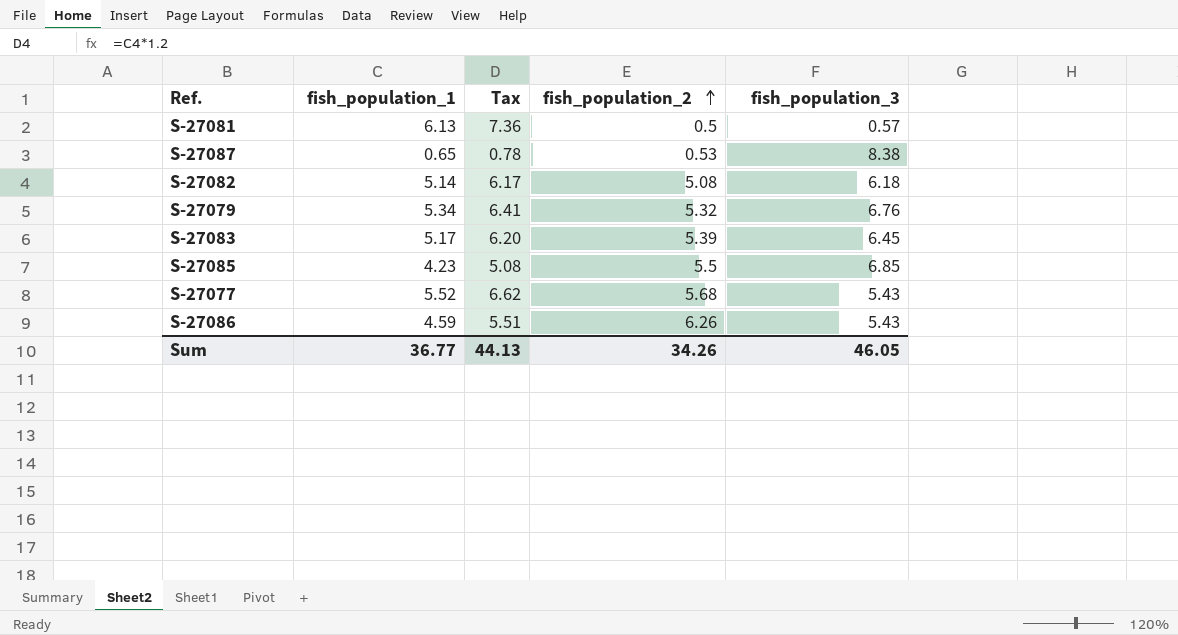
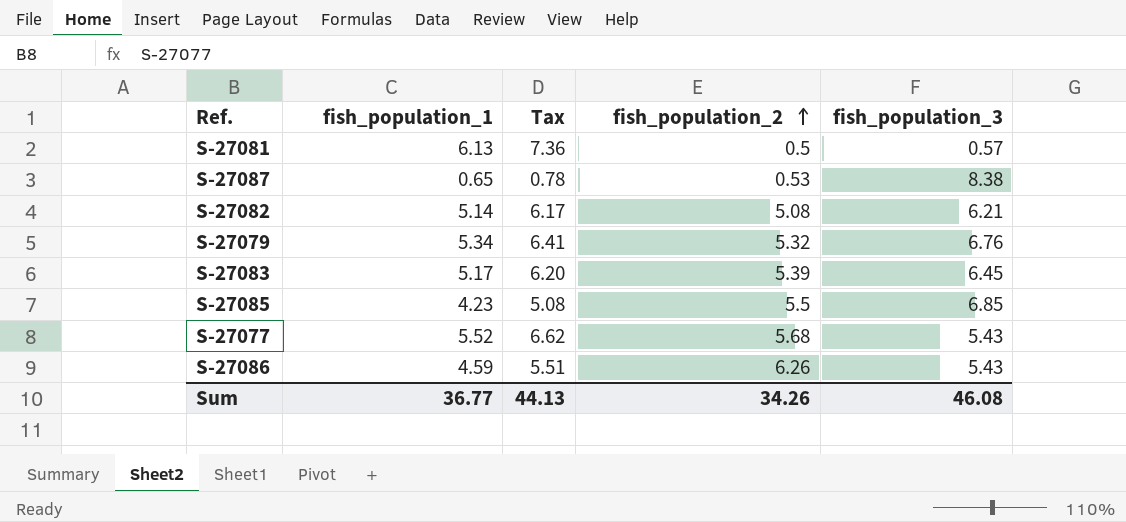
S-27082 | fish_population_3: 6.18 -> 6.21
Sum | fish_population_3: 46.05 -> 46.08

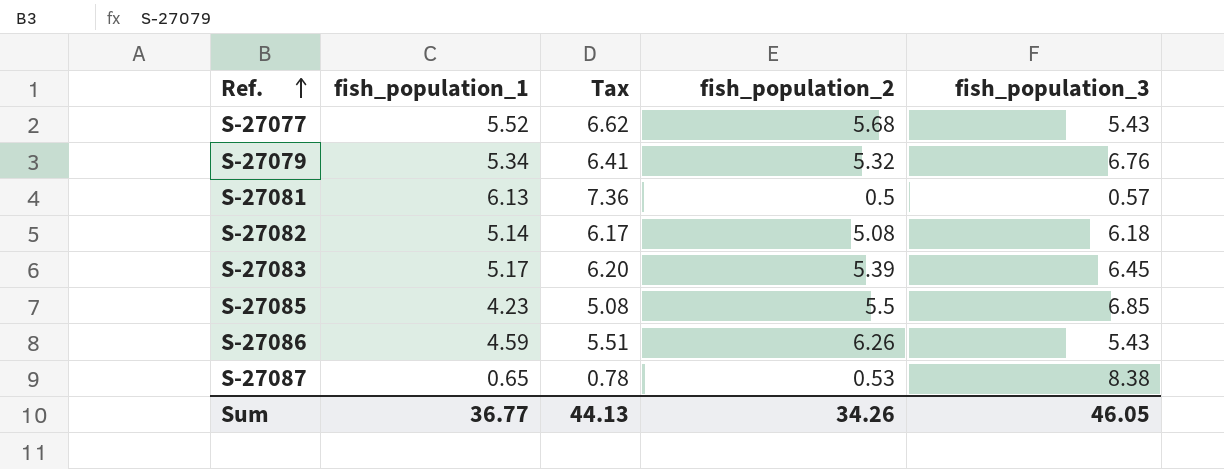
row order: fish_population_2 ascending -> Ref. ascending
S-27082 | fish_population_3: 6.21 -> 6.18
Sum | fish_population_3: 46.08 -> 46.05

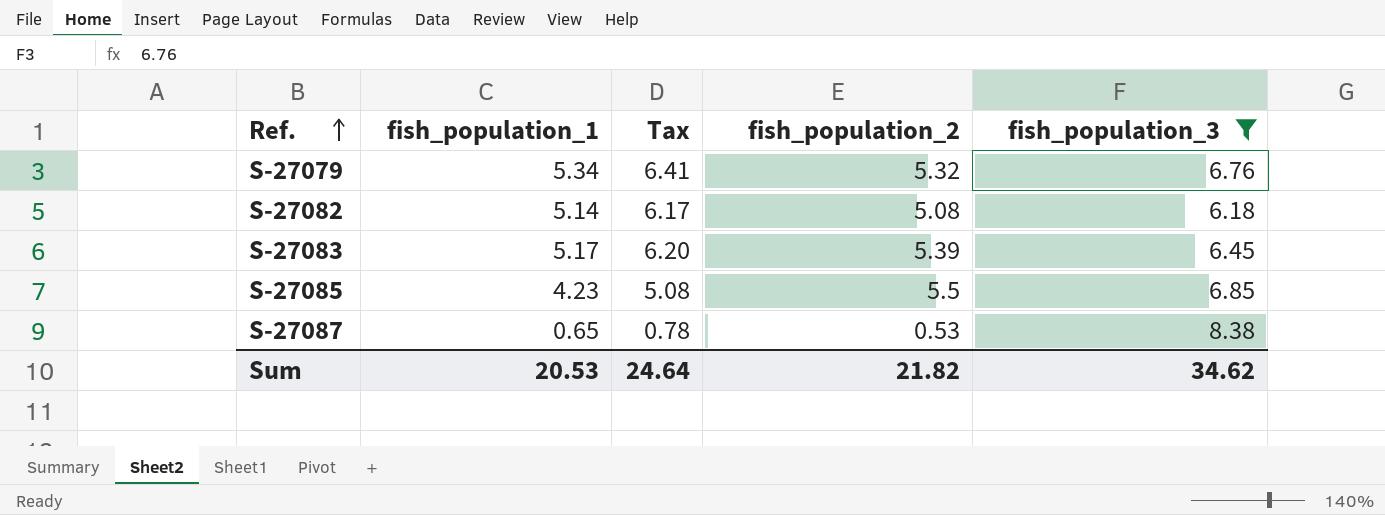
filter: none -> fish_population_3 >= 6.18
Sum | fish_population_1: 36.77 -> 20.53
Sum | Tax: 44.13 -> 24.64
Sum | fish_population_2: 34.26 -> 21.82
Sum | fish_population_3: 46.05 -> 34.62

